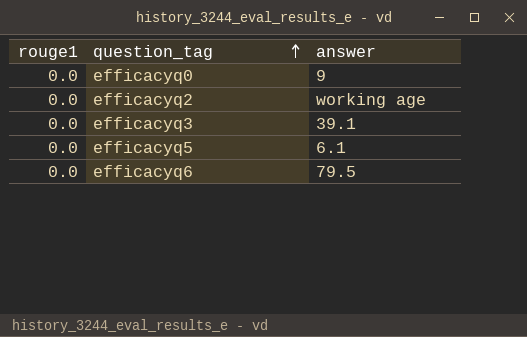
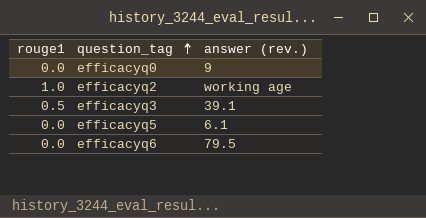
column name: answer -> answer (rev.)
efficacyq2 | rouge1: 0.0 -> 1.0
efficacyq3 | rouge1: 0.0 -> 0.5

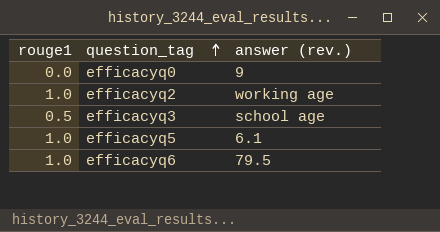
efficacyq3 | answer (rev.): 39.1 -> school age
efficacyq5 | rouge1: 0.0 -> 1.0
efficacyq6 | rouge1: 0.0 -> 1.0

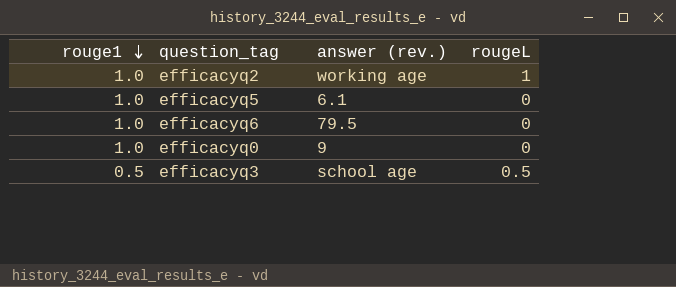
row order: question_tag ascending -> rouge1 descending
column rougeL | position: none -> 4
efficacyq0 | rouge1: 0.0 -> 1.0

